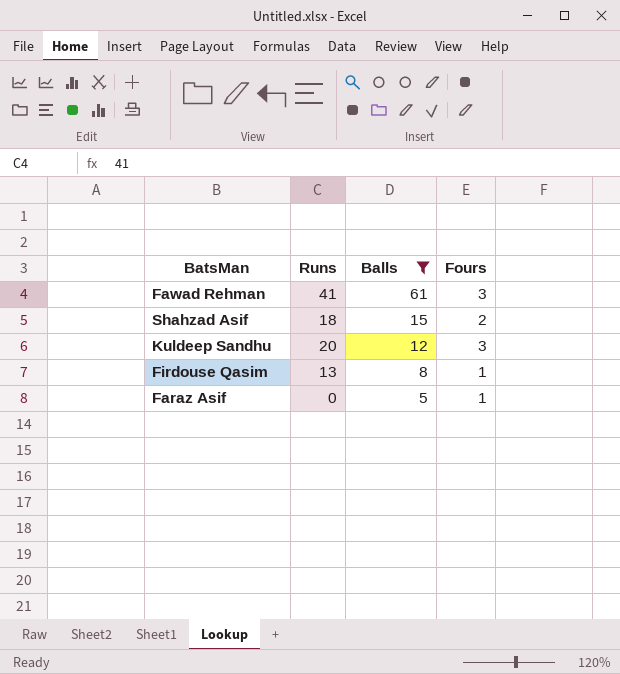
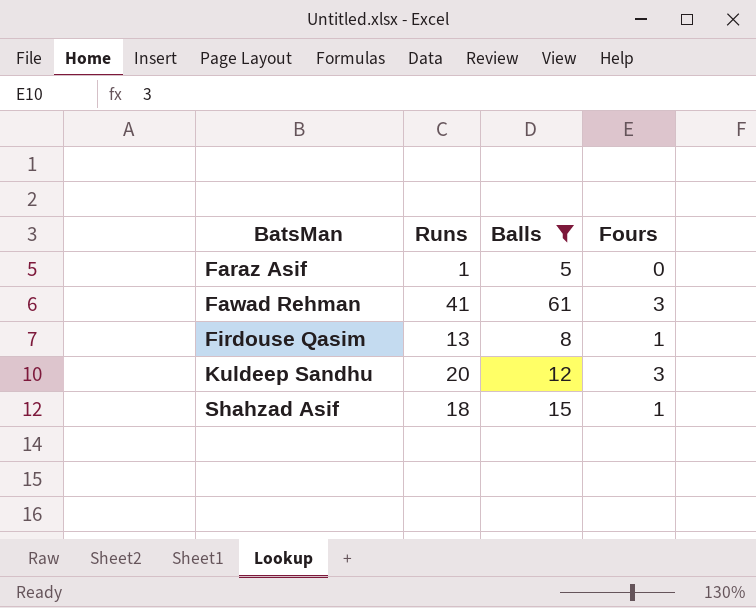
row order: Balls descending -> BatsMan ascending
Faraz Asif | Runs: 0 -> 1
Faraz Asif | Fours: 1 -> 0
Shahzad Asif | Fours: 2 -> 1

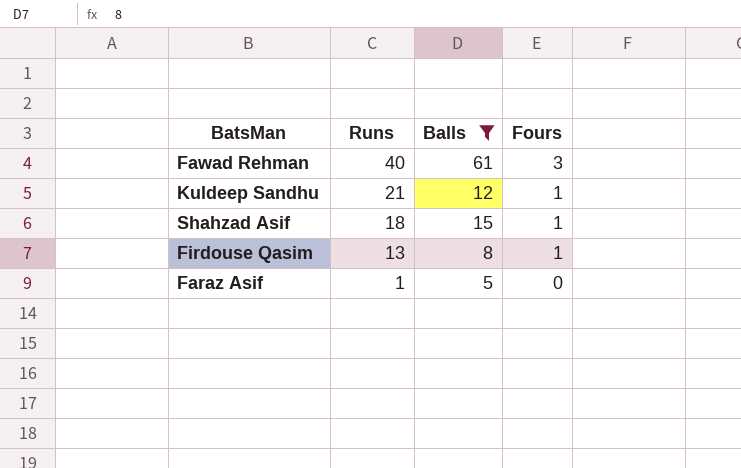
row order: BatsMan ascending -> Runs descending
Fawad Rehman | Runs: 41 -> 40
Kuldeep Sandhu | Runs: 20 -> 21
Kuldeep Sandhu | Fours: 3 -> 1

